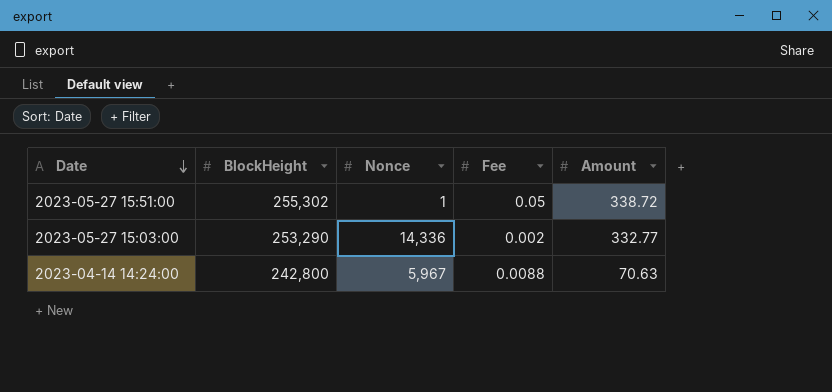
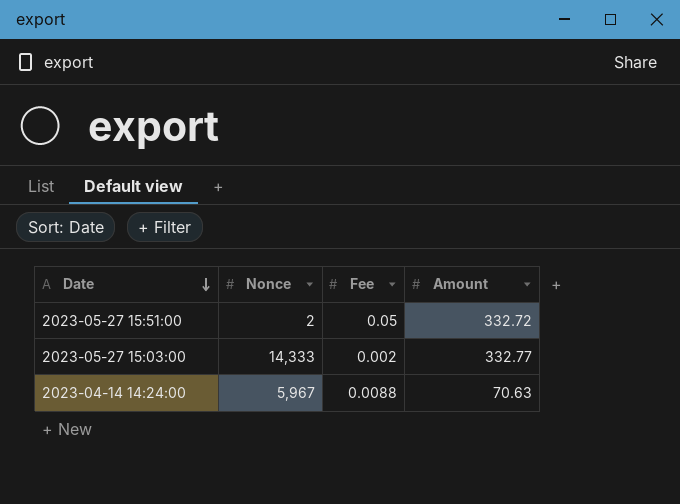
column BlockHeight | position: 2 -> none
2023-05-27 15:51:00 | Nonce: 1 -> 2
2023-05-27 15:51:00 | Amount: 338.72 -> 332.72
2023-05-27 15:03:00 | Nonce: 14,336 -> 14,333

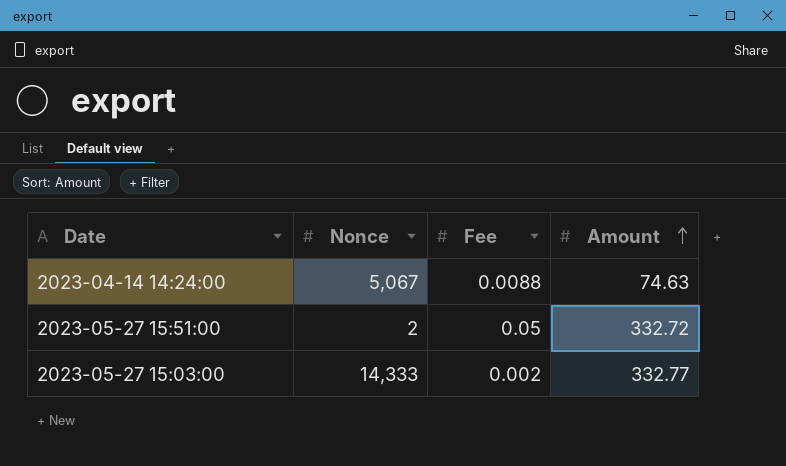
row order: Date descending -> Amount ascending
2023-04-14 14:24:00 | Nonce: 5,967 -> 5,067
2023-04-14 14:24:00 | Amount: 70.63 -> 74.63

